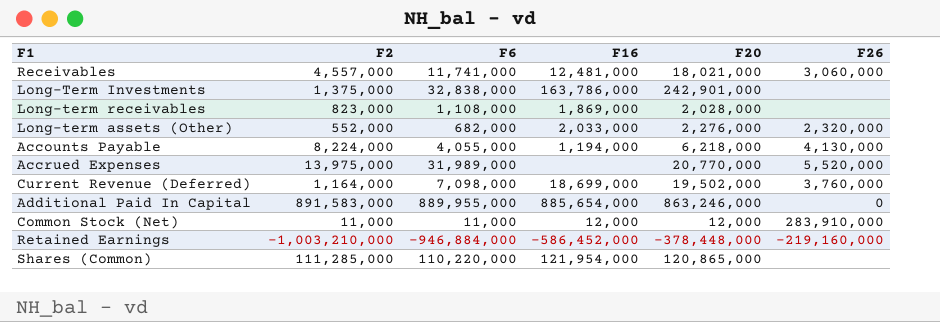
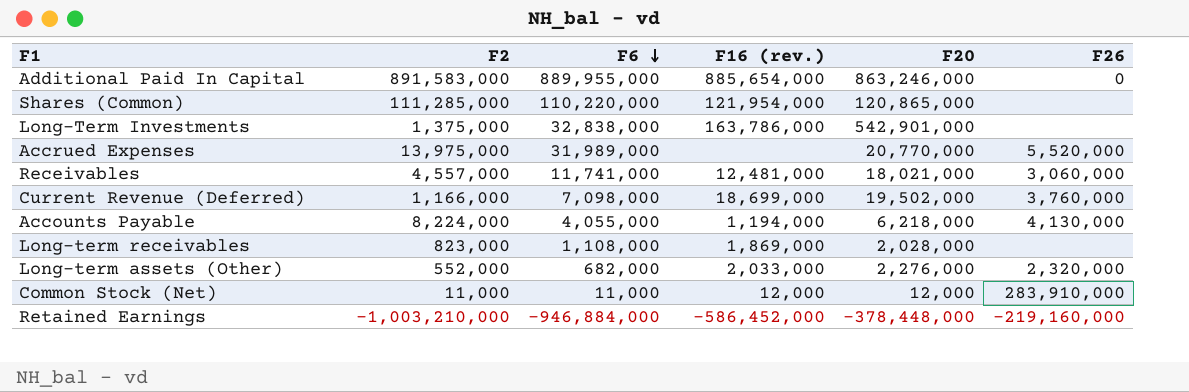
row order: none -> F6 descending
column name: F16 -> F16 (rev.)
Long-Term Investments | F20: 242,901,000 -> 542,901,000
Current Revenue (Deferred) | F2: 1,164,000 -> 1,166,000

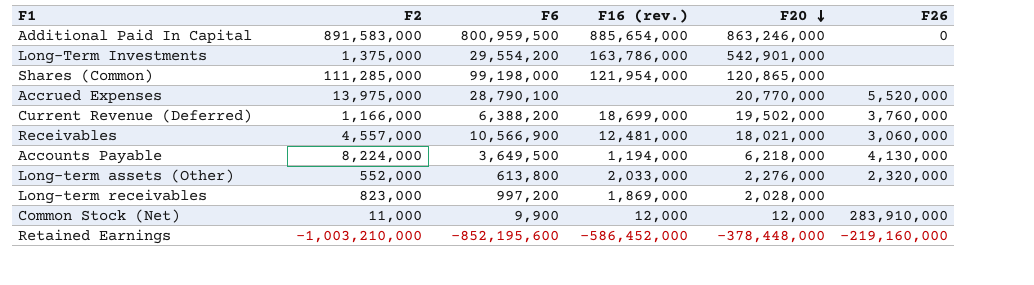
row order: F6 descending -> F20 descending
Additional Paid In Capital | F6: 889,955,000 -> 800,959,500
Long-Term Investments | F6: 32,838,000 -> 29,554,200
Shares (Common) | F6: 110,220,000 -> 99,198,000
Accrued Expenses | F6: 31,989,000 -> 28,790,100
Current Revenue (Deferred) | F6: 7,098,000 -> 6,388,200
Receivables | F6: 11,741,000 -> 10,566,900
Accounts Payable | F6: 4,055,000 -> 3,649,500
Long-term assets (Other) | F6: 682,000 -> 613,800
Long-term receivables | F6: 1,108,000 -> 997,200
Common Stock (Net) | F6: 11,000 -> 9,900
Retained Earnings | F6: -946,884,000 -> -852,195,600

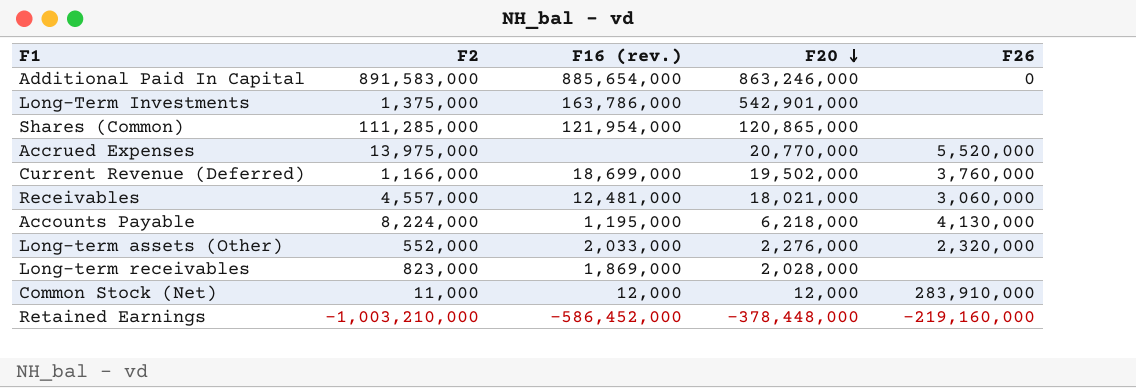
column F6 | position: 3 -> none
Accounts Payable | F16 (rev.): 1,194,000 -> 1,195,000

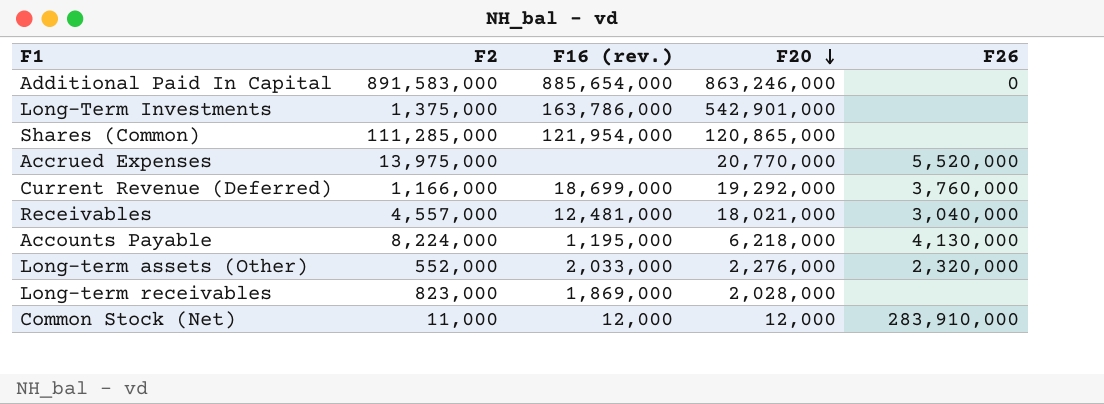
row Retained Earnings: -1,003,210,000 | -586,452,000 | -378,448,000 | -219,160,000 -> none
Current Revenue (Deferred) | F20: 19,502,000 -> 19,292,000
Receivables | F26: 3,060,000 -> 3,040,000

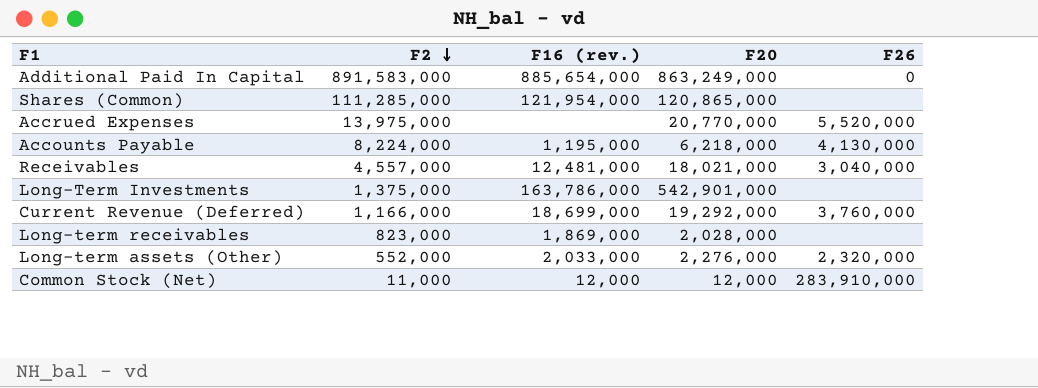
row order: F20 descending -> F2 descending
Additional Paid In Capital | F20: 863,246,000 -> 863,249,000

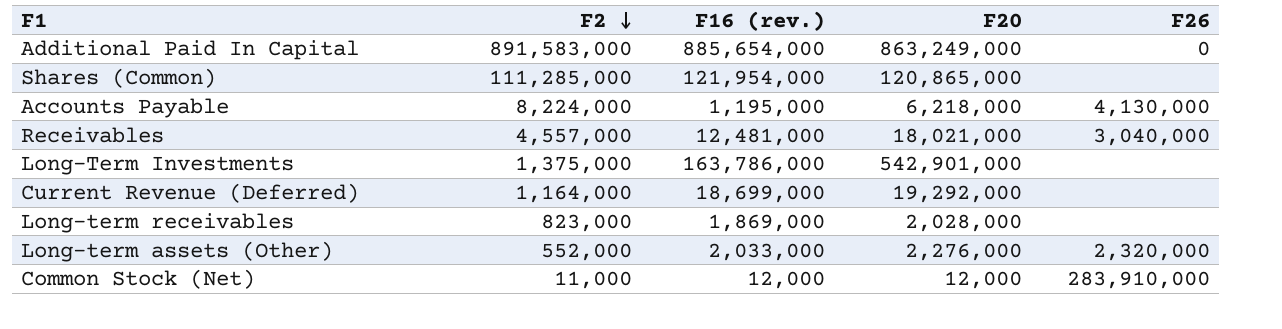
row Accrued Expenses: 13,975,000 | none | 20,770,000 | 5,520,000 -> none
Current Revenue (Deferred) | F2: 1,166,000 -> 1,164,000
Current Revenue (Deferred) | F26: 3,760,000 -> none

